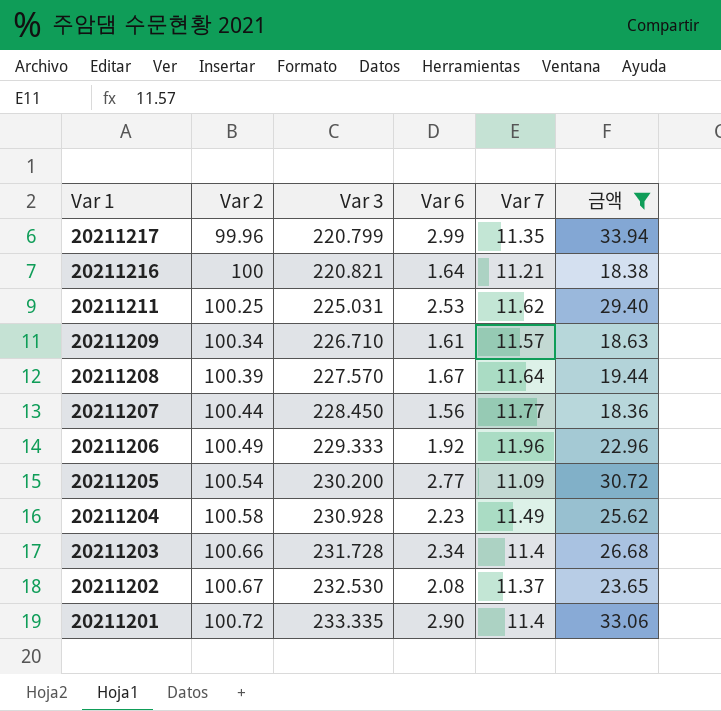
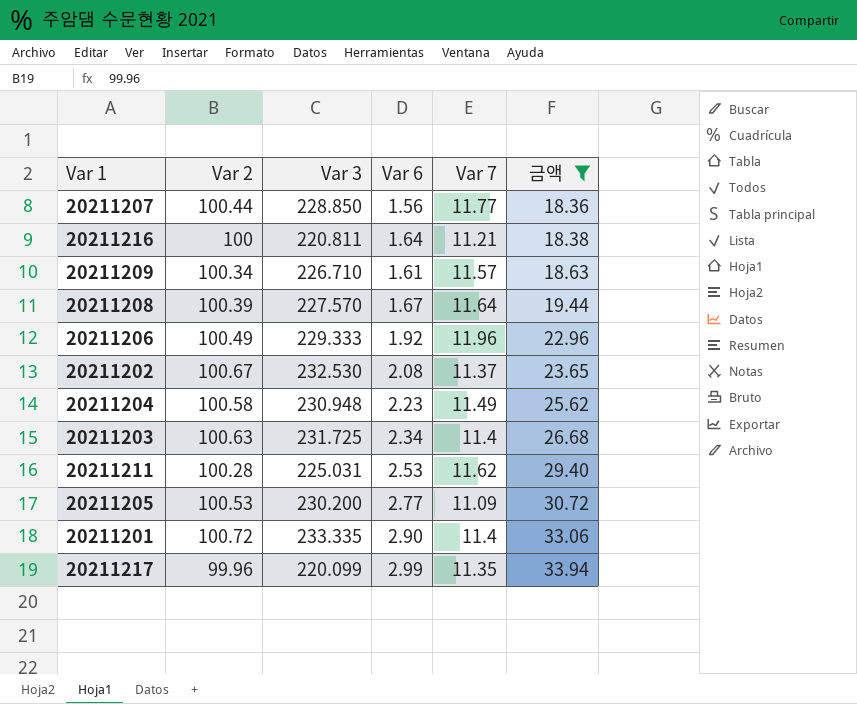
row order: Var 1 descending -> 금액 ascending
20211207 | Var 3: 228.450 -> 228.850
20211216 | Var 3: 220.821 -> 220.811
20211204 | Var 3: 230.928 -> 230.948
20211203 | Var 2: 100.66 -> 100.63
20211203 | Var 3: 231.728 -> 231.725
20211211 | Var 2: 100.25 -> 100.28
20211205 | Var 2: 100.54 -> 100.53
20211217 | Var 3: 220.799 -> 220.099

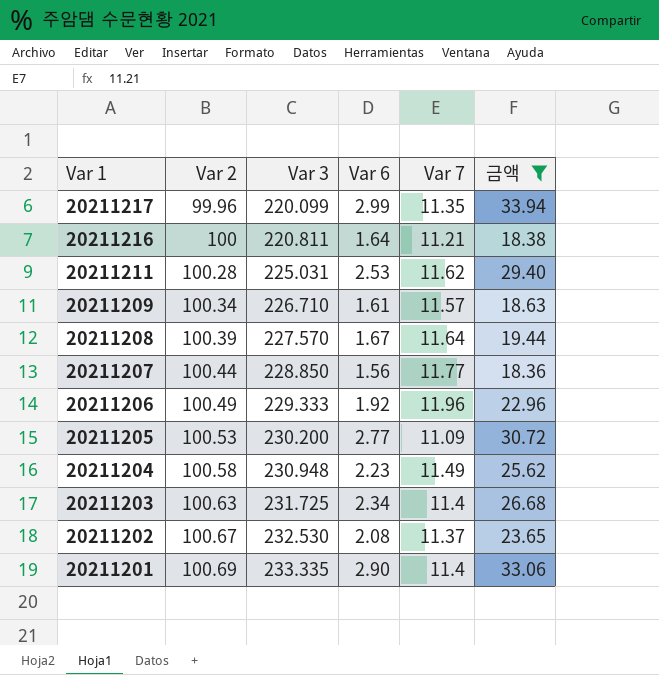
row order: 금액 ascending -> Var 1 descending
20211201 | Var 2: 100.72 -> 100.69

